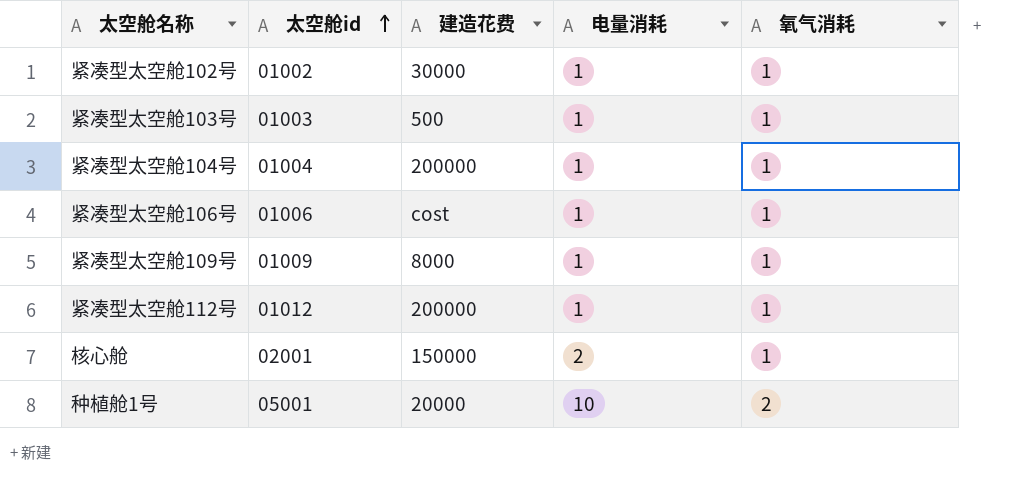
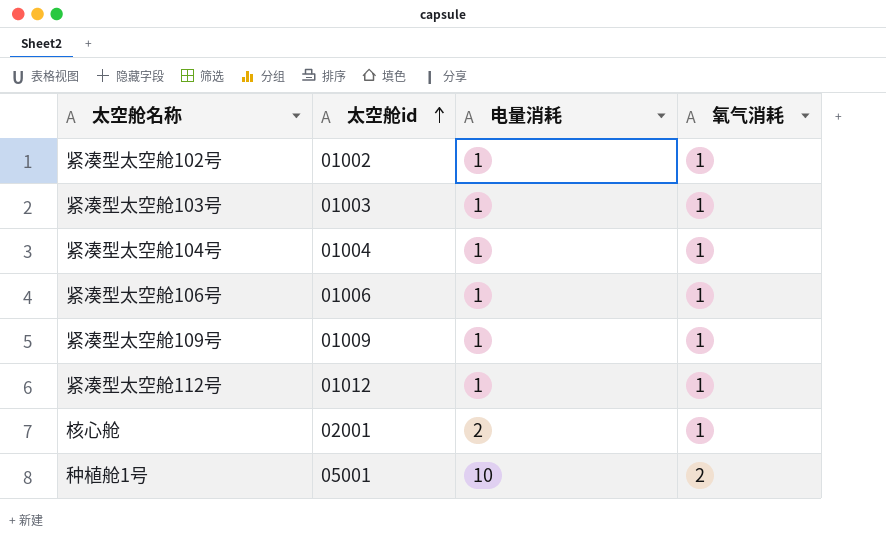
column 建造花费 | position: 3 -> none

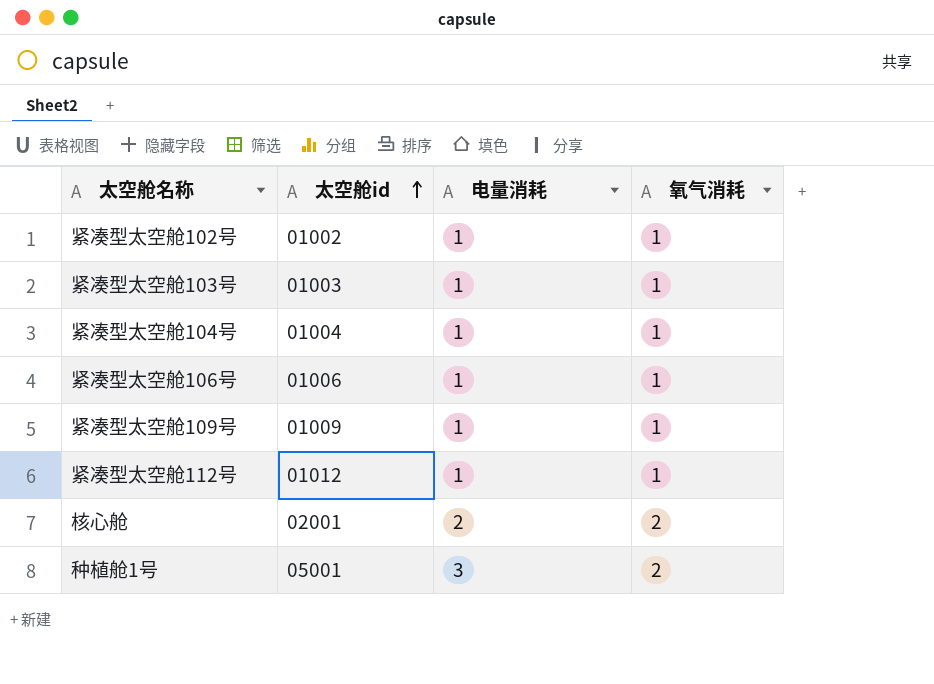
核心舱 | 氧气消耗: 1 -> 2
种植舱1号 | 电量消耗: 10 -> 3

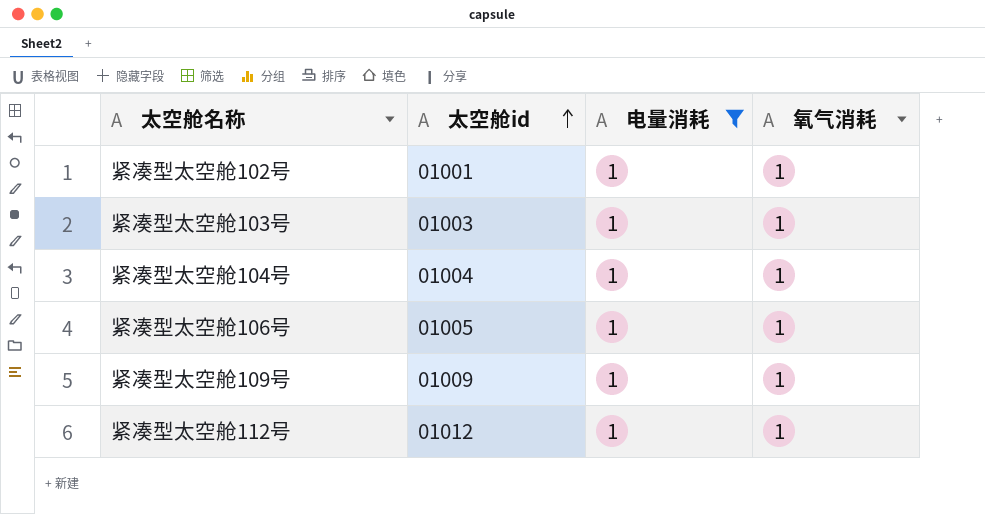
filter: none -> 电量消耗 = 1
紧凑型太空舱102号 | 太空舱id: 01002 -> 01001
紧凑型太空舱106号 | 太空舱id: 01006 -> 01005

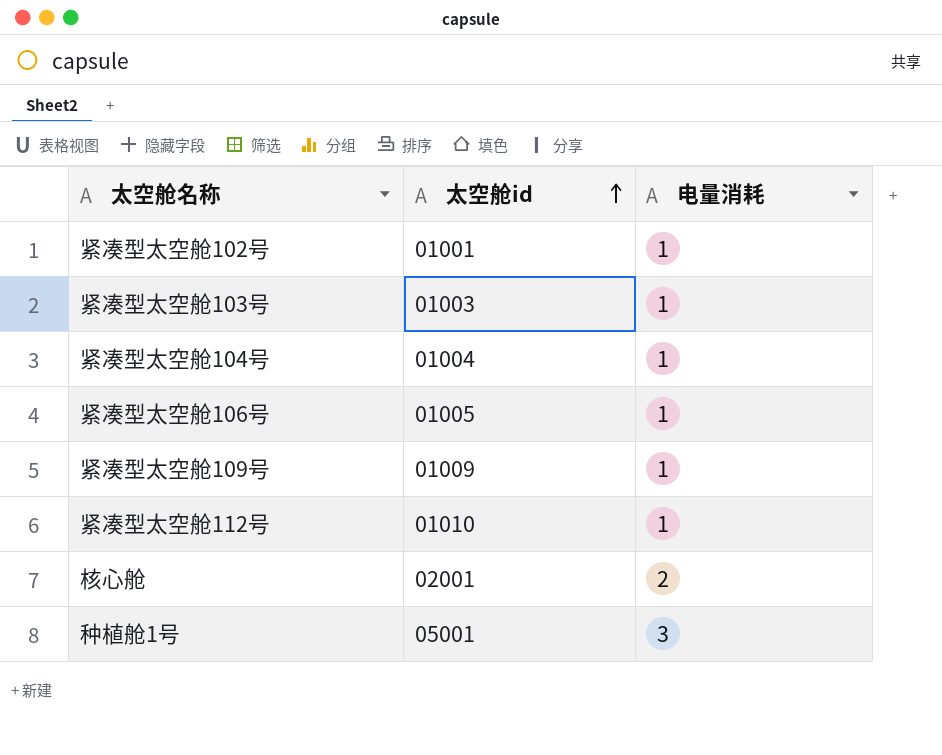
filter: 电量消耗 = 1 -> none
column 氧气消耗 | position: 4 -> none
紧凑型太空舱112号 | 太空舱id: 01012 -> 01010

